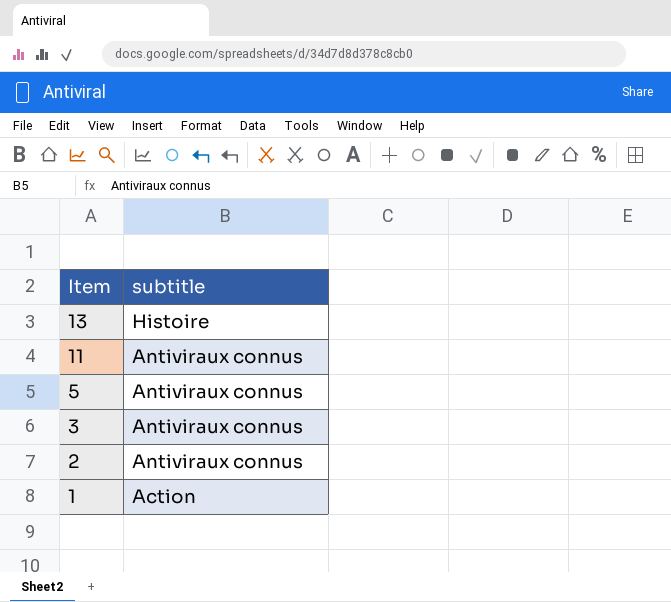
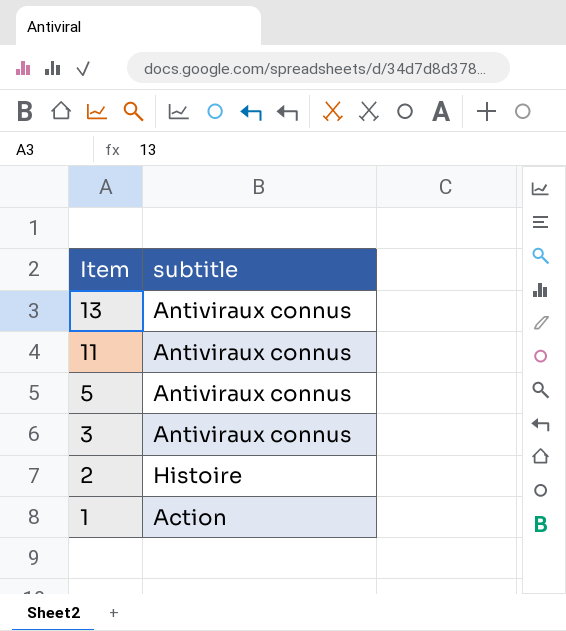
13 | subtitle: Histoire -> Antiviraux connus
2 | subtitle: Antiviraux connus -> Histoire

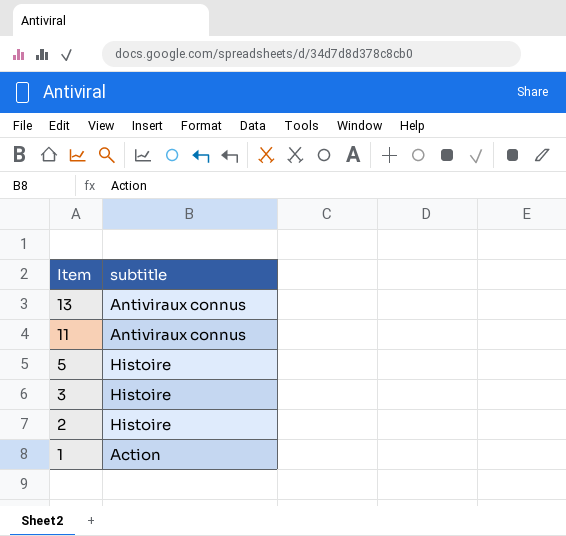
5 | subtitle: Antiviraux connus -> Histoire
3 | subtitle: Antiviraux connus -> Histoire

